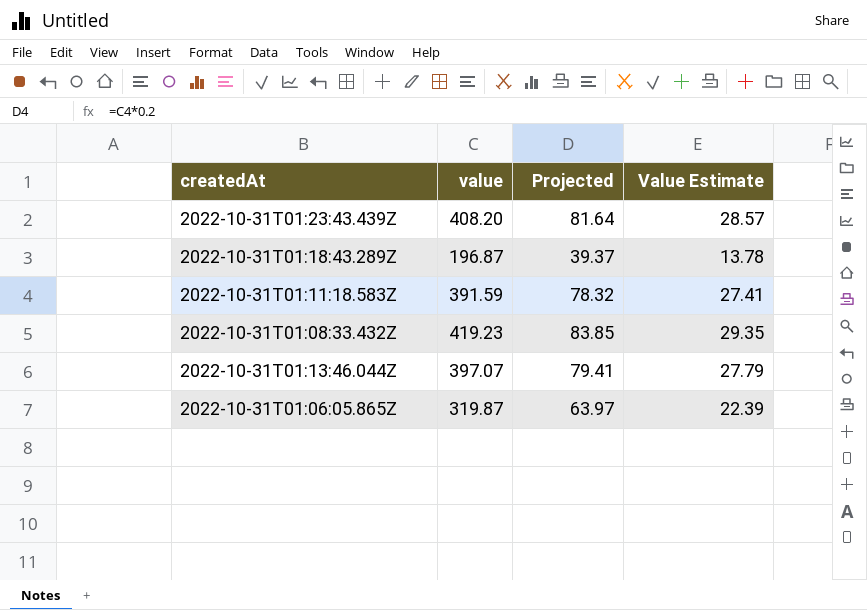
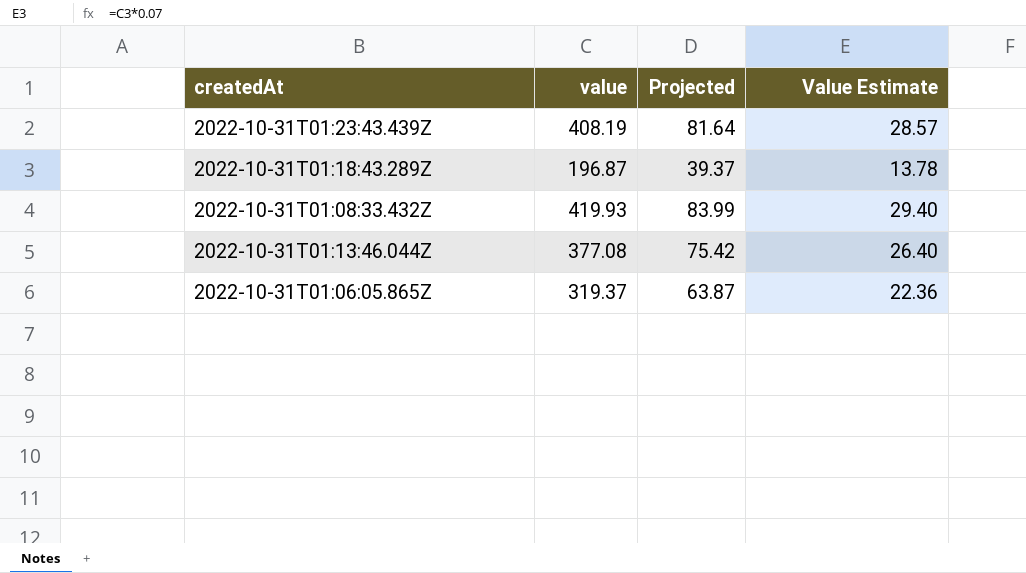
row 2022-10-31T01:11:18.583Z: 391.59 | 78.32 | 27.41 -> none
2022-10-31T01:23:43.439Z | value: 408.20 -> 408.19
2022-10-31T01:08:33.432Z | value: 419.23 -> 419.93
2022-10-31T01:08:33.432Z | Projected: 83.85 -> 83.99
2022-10-31T01:08:33.432Z | Value Estimate: 29.35 -> 29.40
2022-10-31T01:13:46.044Z | value: 397.07 -> 377.08
2022-10-31T01:13:46.044Z | Projected: 79.41 -> 75.42
2022-10-31T01:13:46.044Z | Value Estimate: 27.79 -> 26.40
2022-10-31T01:06:05.865Z | value: 319.87 -> 319.37
2022-10-31T01:06:05.865Z | Projected: 63.97 -> 63.87
2022-10-31T01:06:05.865Z | Value Estimate: 22.39 -> 22.36

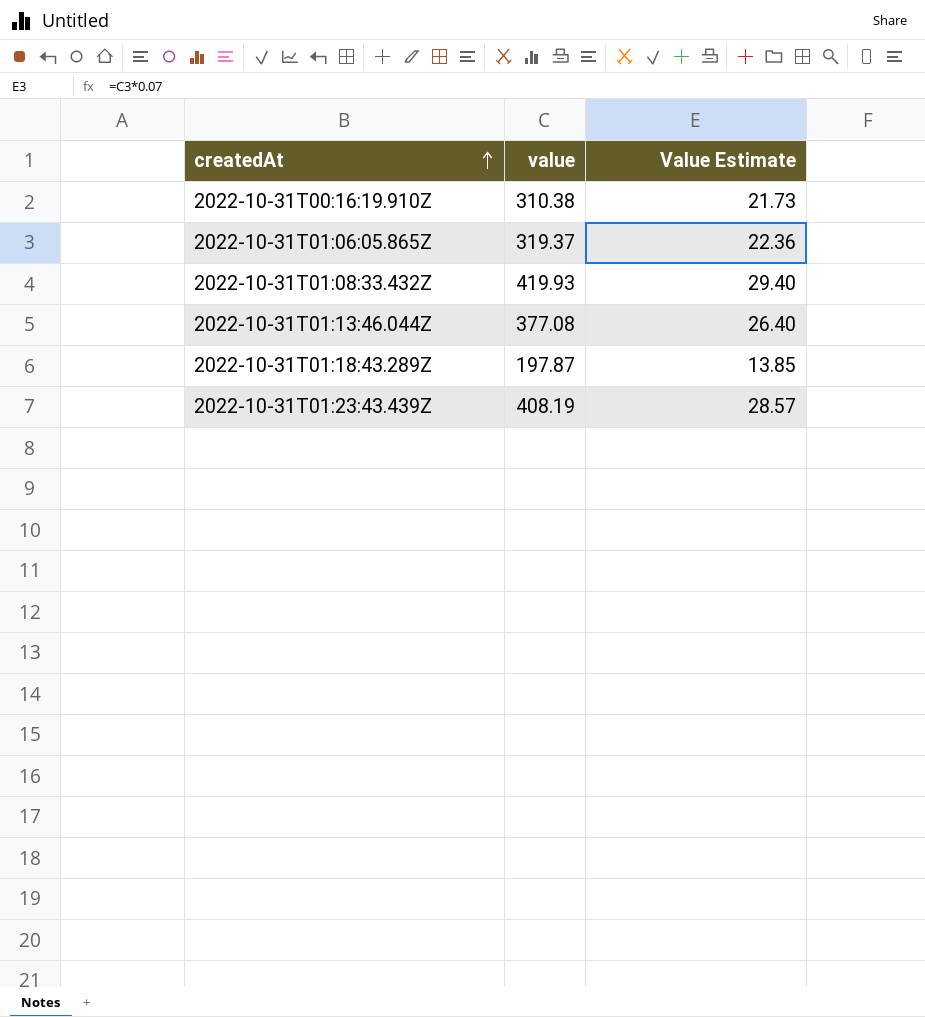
row order: none -> createdAt ascending
column Projected | formula: [value] * 0.2 -> none
row 2022-10-31T00:16:19.910Z: none -> 310.38 | 21.73
2022-10-31T01:18:43.289Z | value: 196.87 -> 197.87
2022-10-31T01:18:43.289Z | Value Estimate: 13.78 -> 13.85

